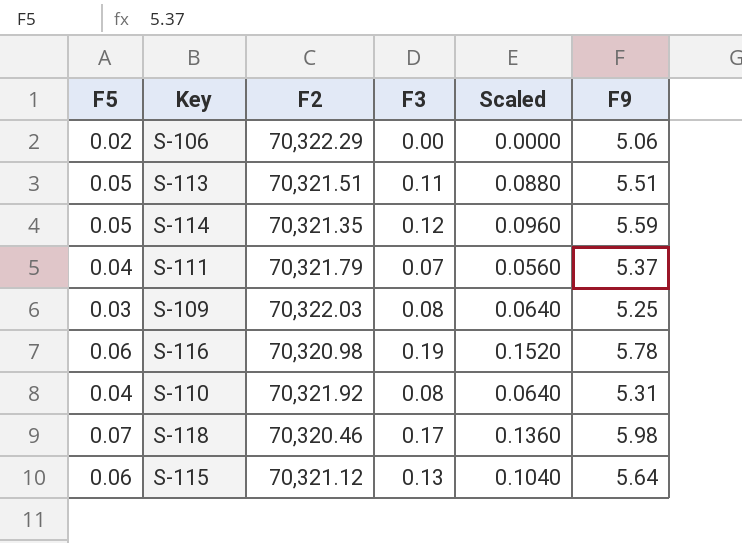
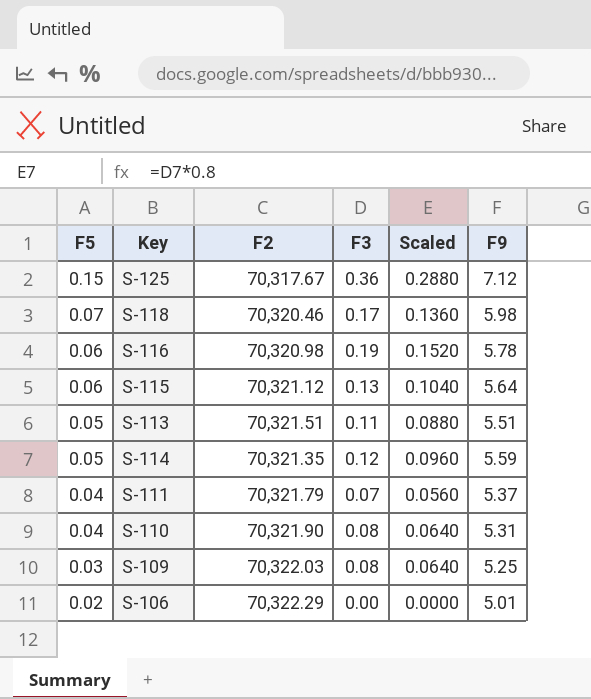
row order: none -> F5 descending
row S-125: none -> 0.15 | 70,317.67 | 0.36 | 0.2880 | 7.12
S-110 | F2: 70,321.92 -> 70,321.90
S-106 | F9: 5.06 -> 5.01

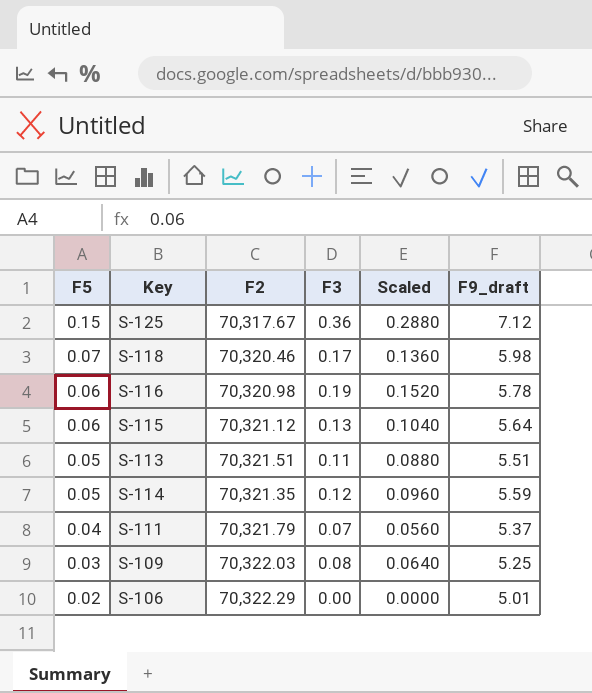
column name: F9 -> F9_draft
row S-110: 0.04 | 70,321.90 | 0.08 | 0.0640 | 5.31 -> none

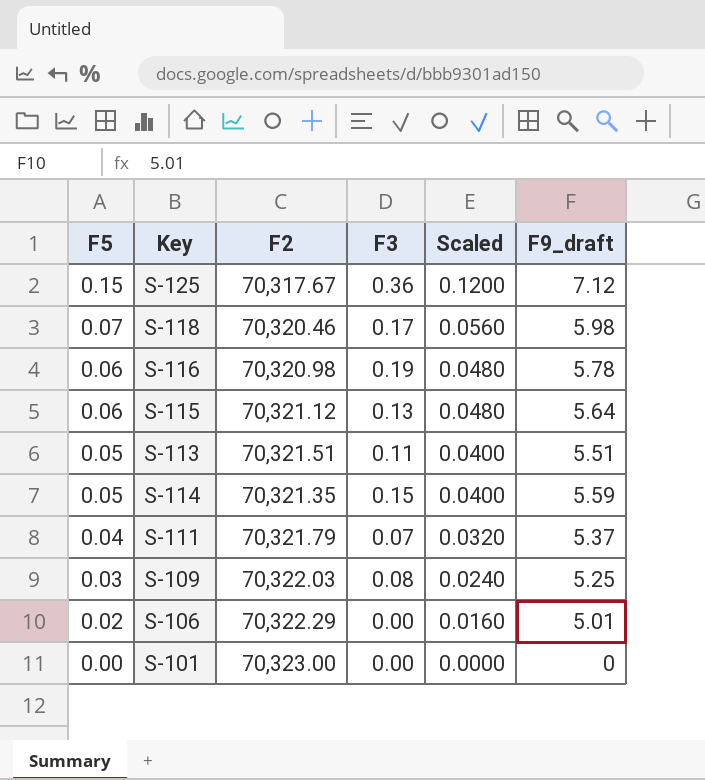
column Scaled | formula: [F3] * 0.8 -> [F5] * 0.8
S-114 | F3: 0.12 -> 0.15
row S-101: none -> 0.00 | 70,323.00 | 0.00 | 0.0000 | 0

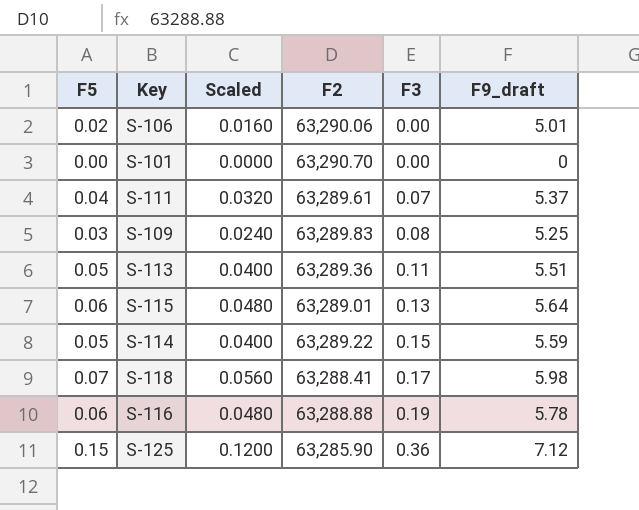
row order: F5 descending -> F3 ascending
column Scaled | position: 5 -> 3
S-106 | F2: 70,322.29 -> 63,290.06
S-101 | F2: 70,323.00 -> 63,290.70
S-111 | F2: 70,321.79 -> 63,289.61
S-109 | F2: 70,322.03 -> 63,289.83
S-113 | F2: 70,321.51 -> 63,289.36
S-115 | F2: 70,321.12 -> 63,289.01
S-114 | F2: 70,321.35 -> 63,289.22
S-118 | F2: 70,320.46 -> 63,288.41
S-116 | F2: 70,320.98 -> 63,288.88
S-125 | F2: 70,317.67 -> 63,285.90

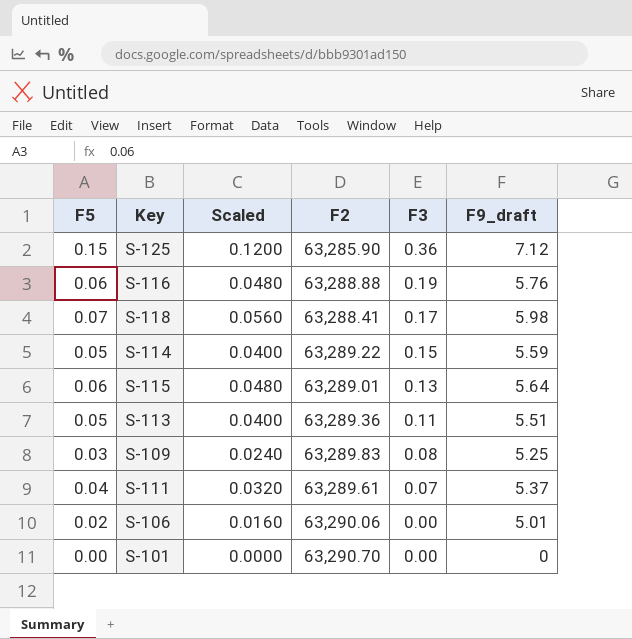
row order: F3 ascending -> F3 descending
S-116 | F9_draft: 5.78 -> 5.76

